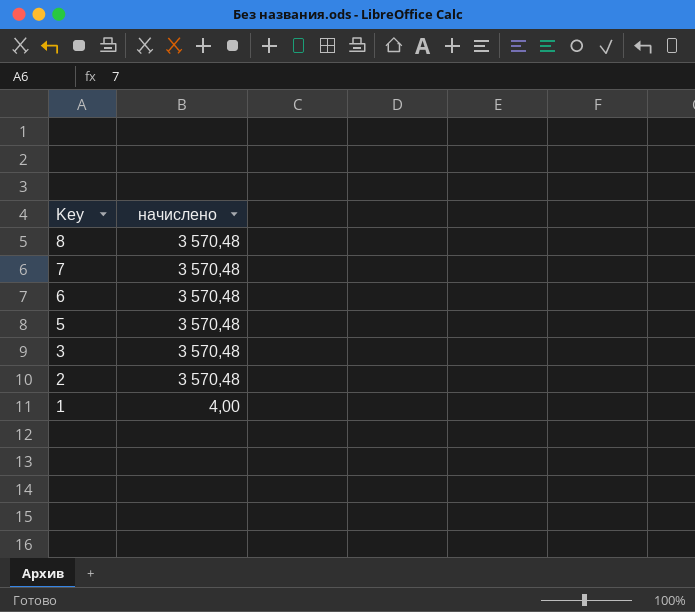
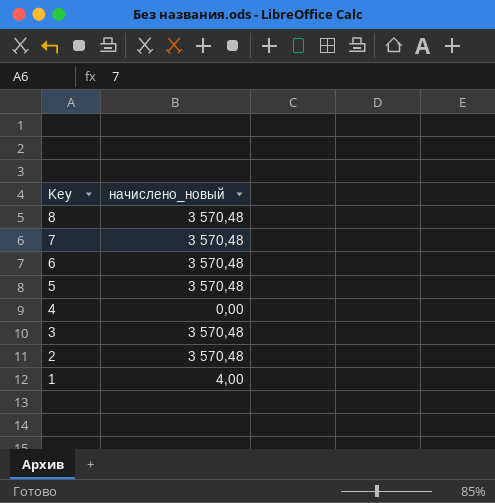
column name: начислено -> начислено_новый
row 4: none -> 0,00

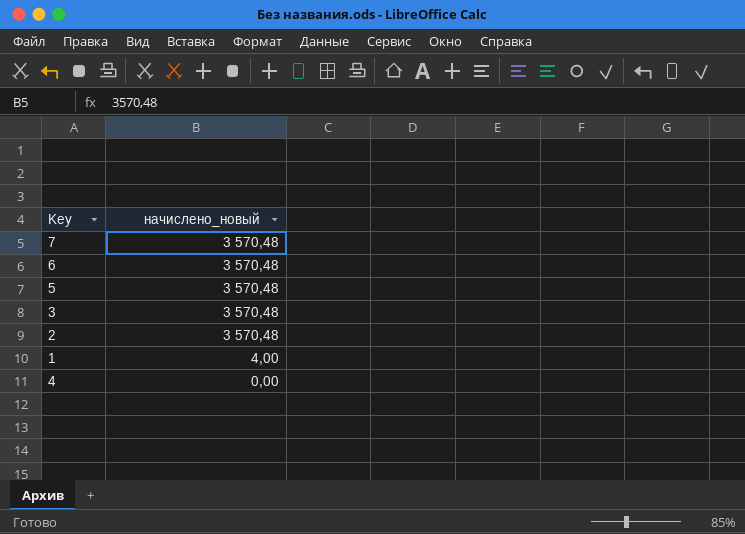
row order: Key descending -> начислено_новый descending
row 8: 3 570,48 -> none

